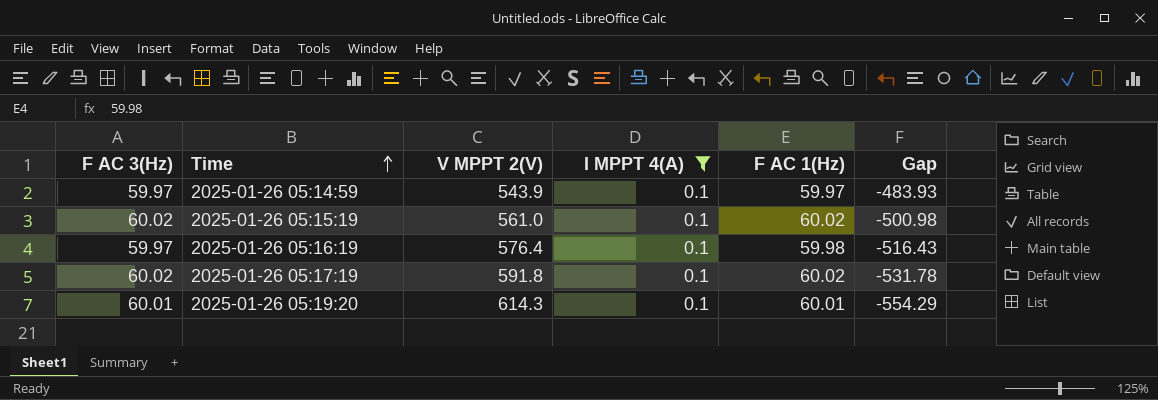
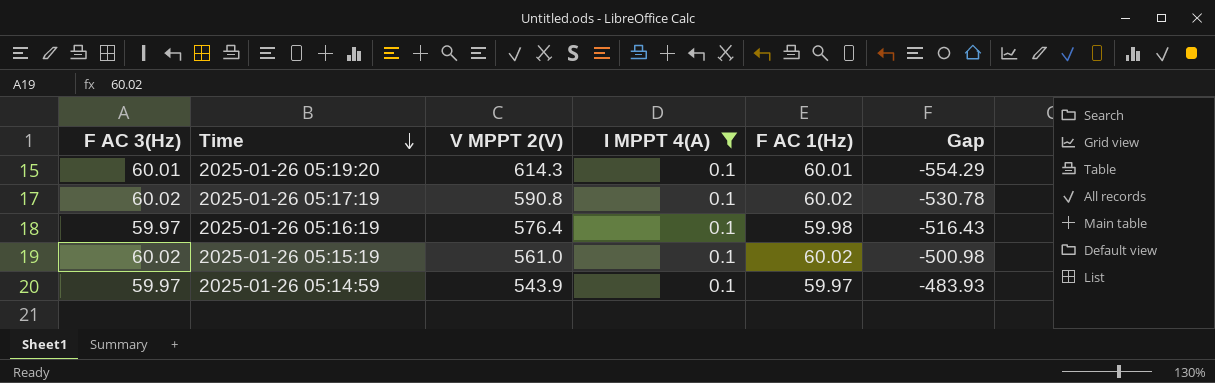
row order: Time ascending -> Time descending
2025-01-26 05:17:19 | V MPPT 2(V): 591.8 -> 590.8
2025-01-26 05:17:19 | Gap: -531.78 -> -530.78

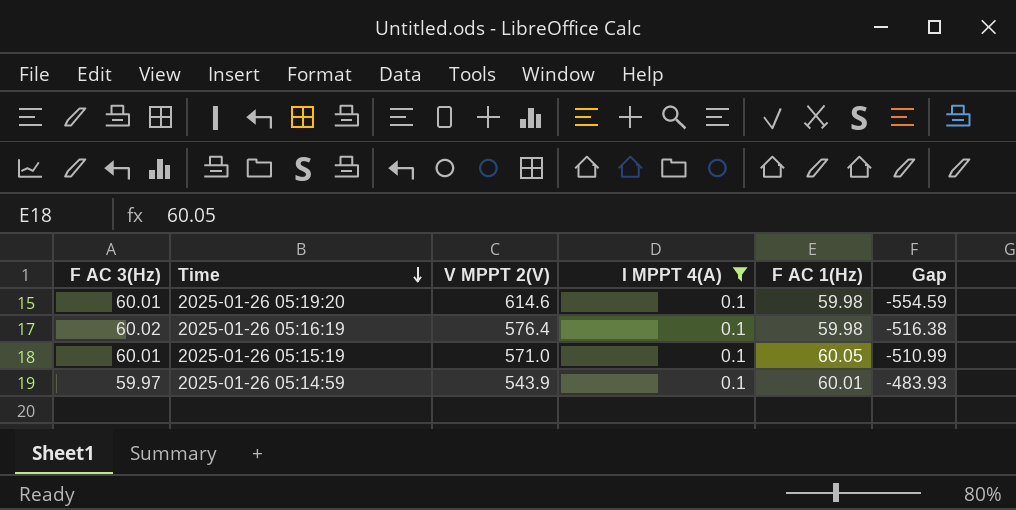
row 2025-01-26 05:17:19: 60.02 | 590.8 | 0.1 | 60.02 | -530.78 -> none
2025-01-26 05:19:20 | V MPPT 2(V): 614.3 -> 614.6
2025-01-26 05:19:20 | F AC 1(Hz): 60.01 -> 59.98
2025-01-26 05:19:20 | Gap: -554.29 -> -554.59
2025-01-26 05:16:19 | F AC 3(Hz): 59.97 -> 60.02
2025-01-26 05:16:19 | Gap: -516.43 -> -516.38
2025-01-26 05:15:19 | F AC 3(Hz): 60.02 -> 60.01
2025-01-26 05:15:19 | V MPPT 2(V): 561.0 -> 571.0
2025-01-26 05:15:19 | F AC 1(Hz): 60.02 -> 60.05
2025-01-26 05:15:19 | Gap: -500.98 -> -510.99
2025-01-26 05:14:59 | F AC 1(Hz): 59.97 -> 60.01

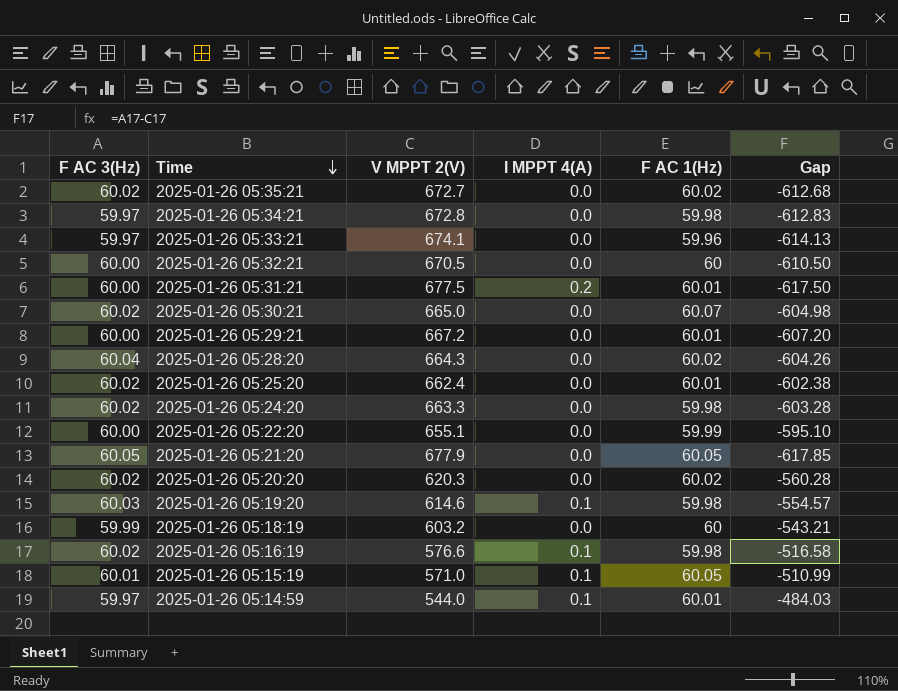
filter: I MPPT 4(A) = 0.1 -> none
2025-01-26 05:19:20 | F AC 3(Hz): 60.01 -> 60.03
2025-01-26 05:19:20 | Gap: -554.59 -> -554.57
2025-01-26 05:16:19 | V MPPT 2(V): 576.4 -> 576.6
2025-01-26 05:16:19 | Gap: -516.38 -> -516.58
2025-01-26 05:14:59 | V MPPT 2(V): 543.9 -> 544.0
2025-01-26 05:14:59 | Gap: -483.93 -> -484.03

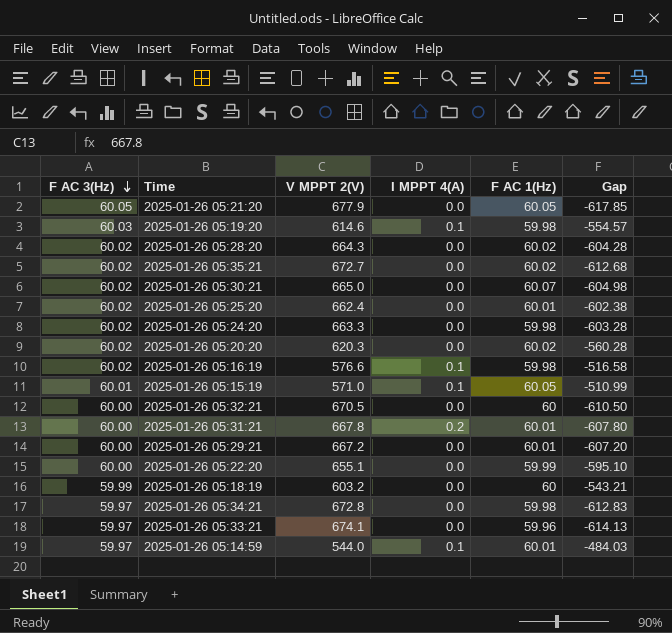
row order: Time descending -> F AC 3(Hz) descending
2025-01-26 05:28:20 | F AC 3(Hz): 60.04 -> 60.02
2025-01-26 05:28:20 | Gap: -604.26 -> -604.28
2025-01-26 05:31:21 | V MPPT 2(V): 677.5 -> 667.8
2025-01-26 05:31:21 | Gap: -617.50 -> -607.80

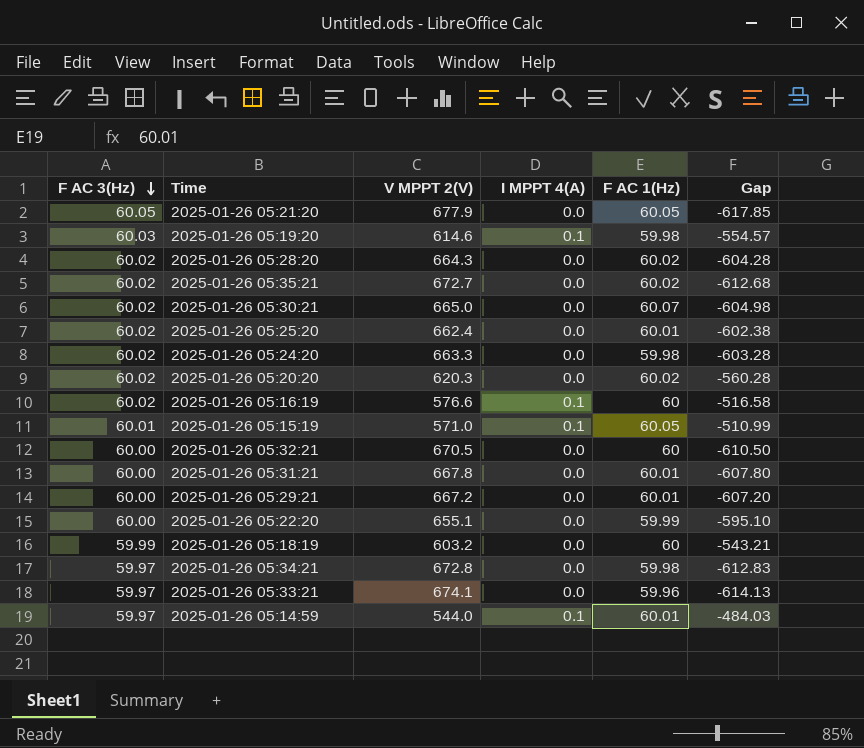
2025-01-26 05:16:19 | F AC 1(Hz): 59.98 -> 60
2025-01-26 05:31:21 | I MPPT 4(A): 0.2 -> 0.0

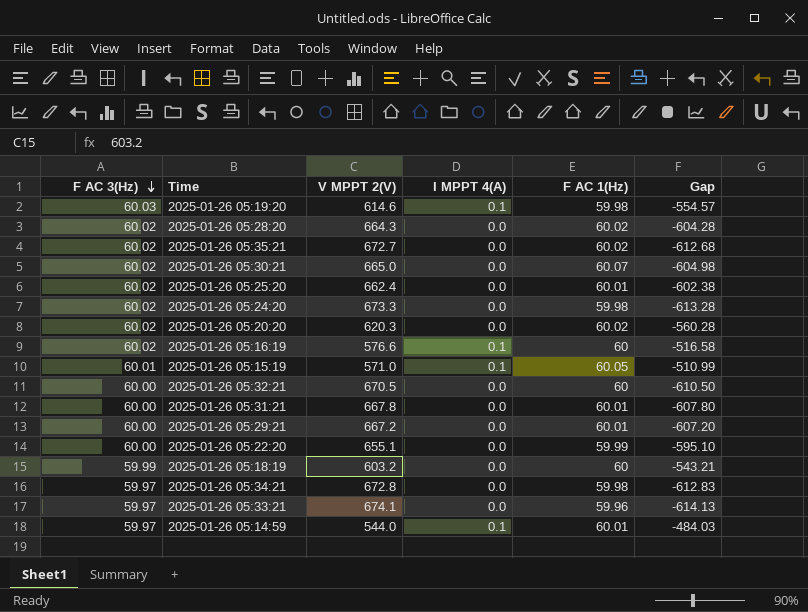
row 2025-01-26 05:21:20: 60.05 | 677.9 | 0.0 | 60.05 | -617.85 -> none
2025-01-26 05:24:20 | V MPPT 2(V): 663.3 -> 673.3
2025-01-26 05:24:20 | Gap: -603.28 -> -613.28

